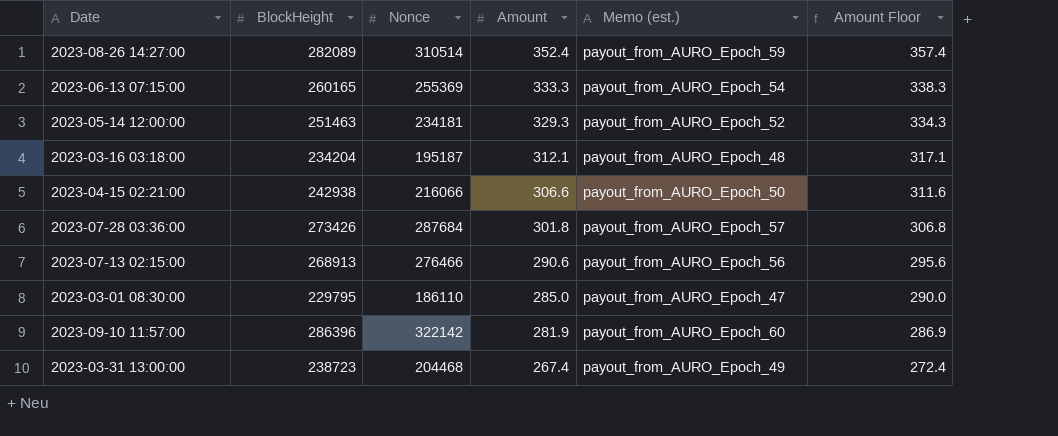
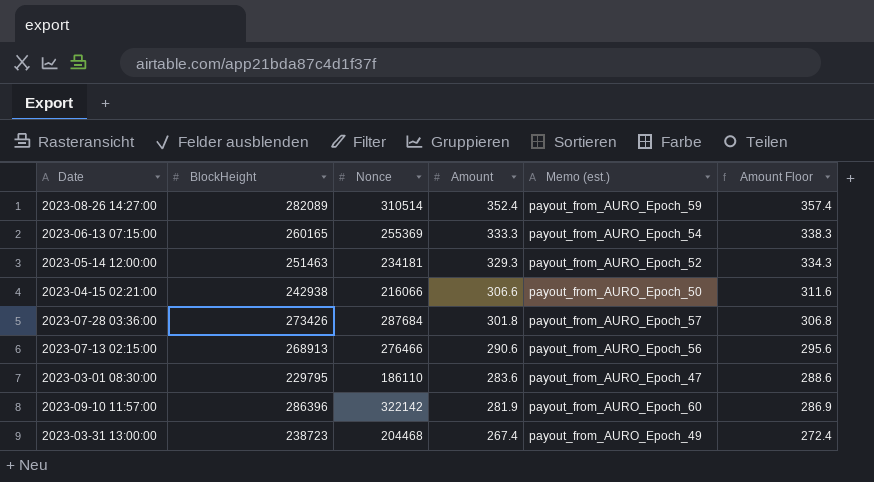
row 2023-03-16 03:18:00: 234204 | 195187 | 312.1 | payout_from_AURO_Epoch_48 | 317.1 -> none
2023-03-01 08:30:00 | Amount: 285.0 -> 283.6
2023-03-01 08:30:00 | Amount Floor: 290.0 -> 288.6

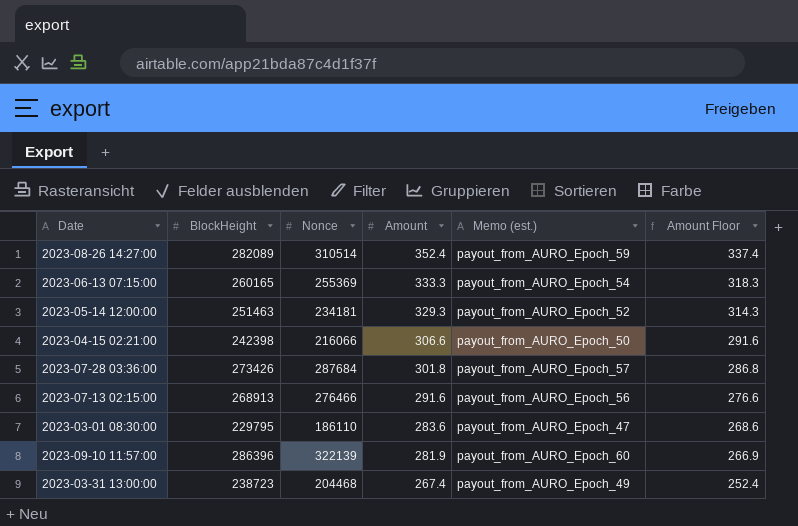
column Amount Floor | formula: [Amount] + 5 -> [Amount] - 15
2023-04-15 02:21:00 | BlockHeight: 242938 -> 242398
2023-07-13 02:15:00 | Amount: 290.6 -> 291.6
2023-09-10 11:57:00 | Nonce: 322142 -> 322139

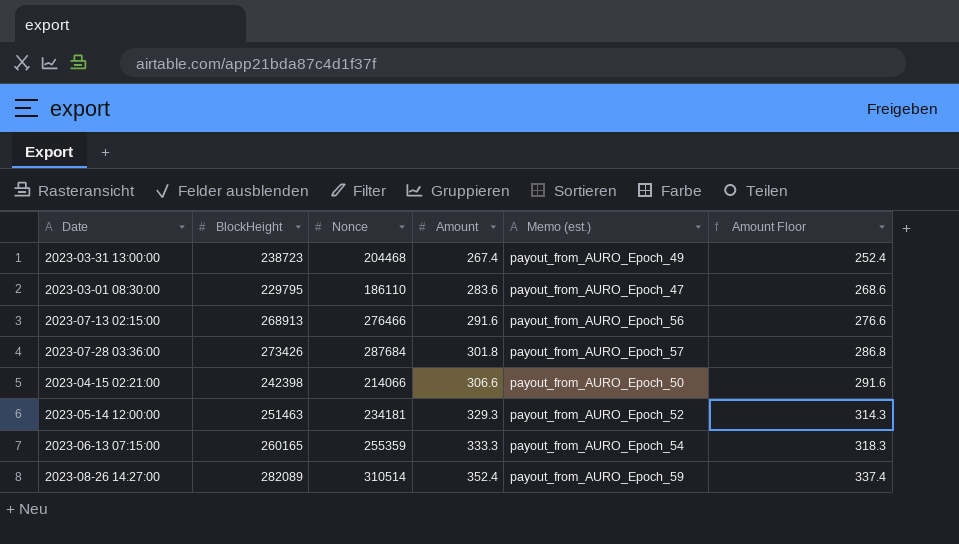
row order: Amount descending -> Amount ascending
row 2023-09-10 11:57:00: 286396 | 322139 | 281.9 | payout_from_AURO_Epoch_60 | 266.9 -> none
2023-04-15 02:21:00 | Nonce: 216066 -> 214066
2023-06-13 07:15:00 | Nonce: 255369 -> 255359

